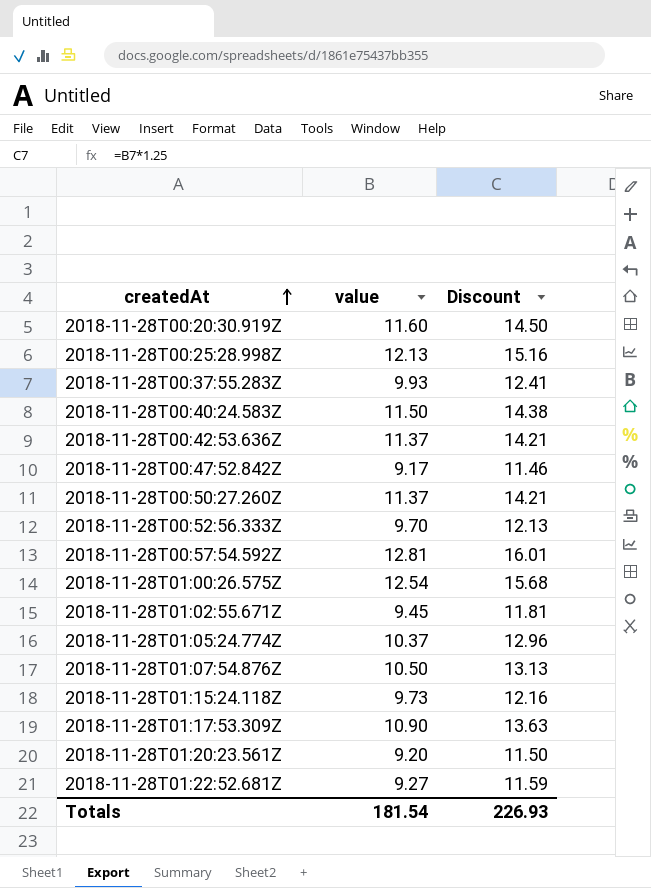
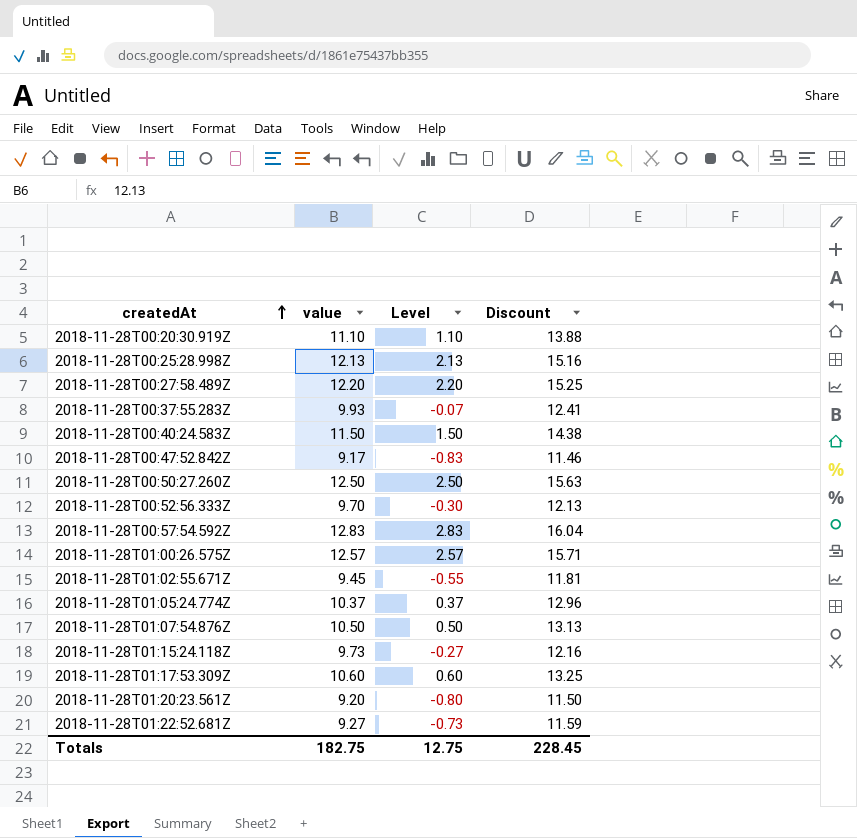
column Level | formula: none -> [value] - 10
row 2018-11-28T00:42:53.636Z: 11.37 | 14.21 -> none
2018-11-28T00:20:30.919Z | value: 11.60 -> 11.10
2018-11-28T00:20:30.919Z | Discount: 14.50 -> 13.88
row 2018-11-28T00:27:58.489Z: none -> 12.20 | 2.20 | 15.25
2018-11-28T00:50:27.260Z | value: 11.37 -> 12.50
2018-11-28T00:50:27.260Z | Discount: 14.21 -> 15.63
2018-11-28T00:57:54.592Z | value: 12.81 -> 12.83
2018-11-28T00:57:54.592Z | Discount: 16.01 -> 16.04
2018-11-28T01:00:26.575Z | value: 12.54 -> 12.57
2018-11-28T01:00:26.575Z | Discount: 15.68 -> 15.71
2018-11-28T01:17:53.309Z | value: 10.90 -> 10.60
2018-11-28T01:17:53.309Z | Discount: 13.63 -> 13.25
Totals | value: 181.54 -> 182.75
Totals | Discount: 226.93 -> 228.45

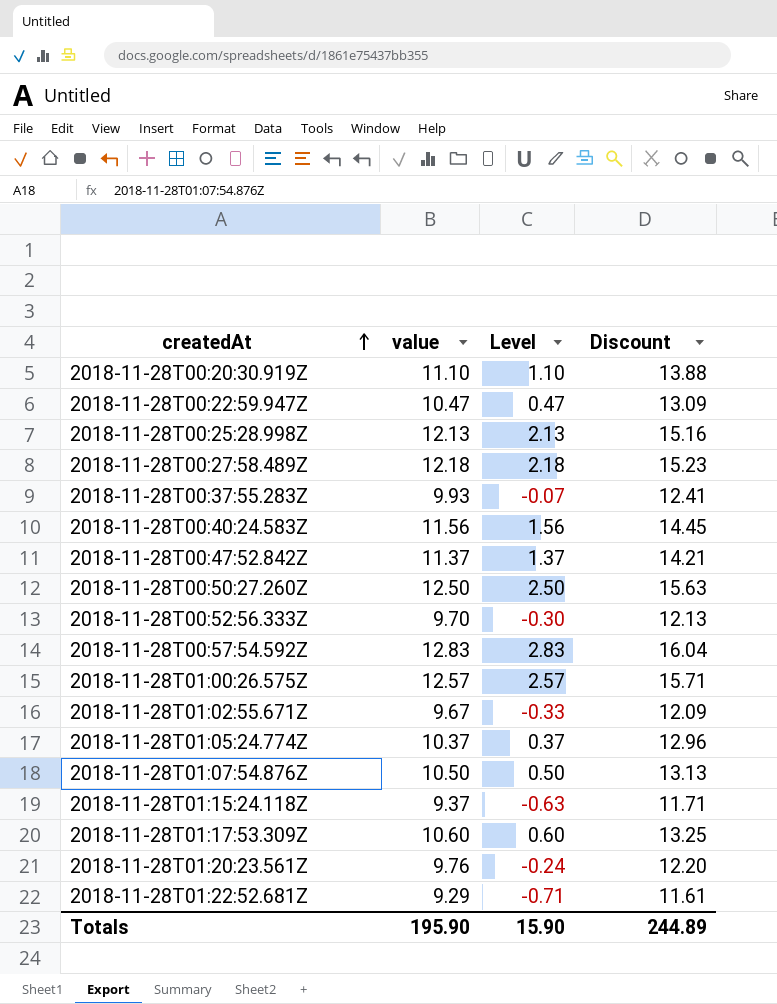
row 2018-11-28T00:22:59.947Z: none -> 10.47 | 0.47 | 13.09
2018-11-28T00:27:58.489Z | value: 12.20 -> 12.18
2018-11-28T00:27:58.489Z | Level: 2.20 -> 2.18
2018-11-28T00:27:58.489Z | Discount: 15.25 -> 15.23
2018-11-28T00:40:24.583Z | value: 11.50 -> 11.56
2018-11-28T00:40:24.583Z | Level: 1.50 -> 1.56
2018-11-28T00:40:24.583Z | Discount: 14.38 -> 14.45
2018-11-28T00:47:52.842Z | value: 9.17 -> 11.37
2018-11-28T00:47:52.842Z | Level: -0.83 -> 1.37
2018-11-28T00:47:52.842Z | Discount: 11.46 -> 14.21
2018-11-28T01:02:55.671Z | value: 9.45 -> 9.67
2018-11-28T01:02:55.671Z | Level: -0.55 -> -0.33
2018-11-28T01:02:55.671Z | Discount: 11.81 -> 12.09
2018-11-28T01:15:24.118Z | value: 9.73 -> 9.37
2018-11-28T01:15:24.118Z | Level: -0.27 -> -0.63
2018-11-28T01:15:24.118Z | Discount: 12.16 -> 11.71
2018-11-28T01:20:23.561Z | value: 9.20 -> 9.76
2018-11-28T01:20:23.561Z | Level: -0.80 -> -0.24
2018-11-28T01:20:23.561Z | Discount: 11.50 -> 12.20
2018-11-28T01:22:52.681Z | value: 9.27 -> 9.29
2018-11-28T01:22:52.681Z | Level: -0.73 -> -0.71
2018-11-28T01:22:52.681Z | Discount: 11.59 -> 11.61
Totals | value: 182.75 -> 195.90
Totals | Level: 12.75 -> 15.90
Totals | Discount: 228.45 -> 244.89

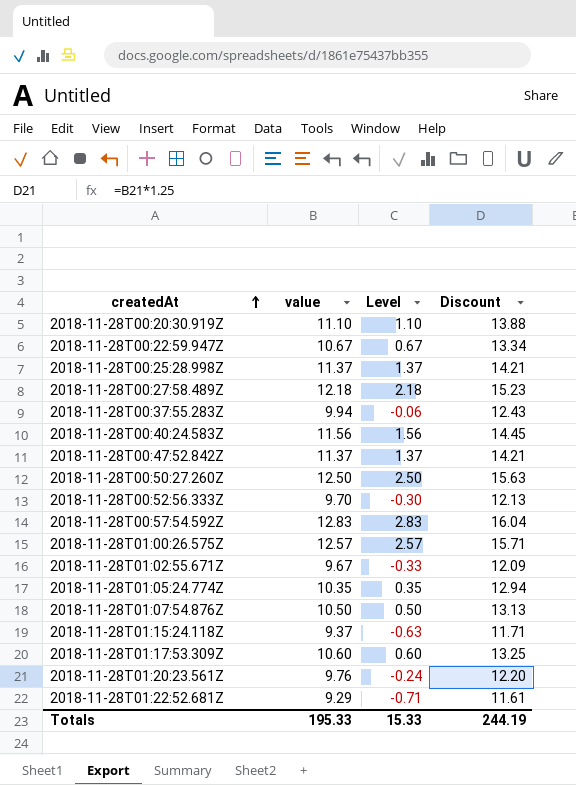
2018-11-28T00:22:59.947Z | value: 10.47 -> 10.67
2018-11-28T00:22:59.947Z | Level: 0.47 -> 0.67
2018-11-28T00:22:59.947Z | Discount: 13.09 -> 13.34
2018-11-28T00:25:28.998Z | value: 12.13 -> 11.37
2018-11-28T00:25:28.998Z | Level: 2.13 -> 1.37
2018-11-28T00:25:28.998Z | Discount: 15.16 -> 14.21
2018-11-28T00:37:55.283Z | value: 9.93 -> 9.94
2018-11-28T00:37:55.283Z | Level: -0.07 -> -0.06
2018-11-28T00:37:55.283Z | Discount: 12.41 -> 12.43
2018-11-28T01:05:24.774Z | value: 10.37 -> 10.35
2018-11-28T01:05:24.774Z | Level: 0.37 -> 0.35
2018-11-28T01:05:24.774Z | Discount: 12.96 -> 12.94
Totals | value: 195.90 -> 195.33
Totals | Level: 15.90 -> 15.33
Totals | Discount: 244.89 -> 244.19

